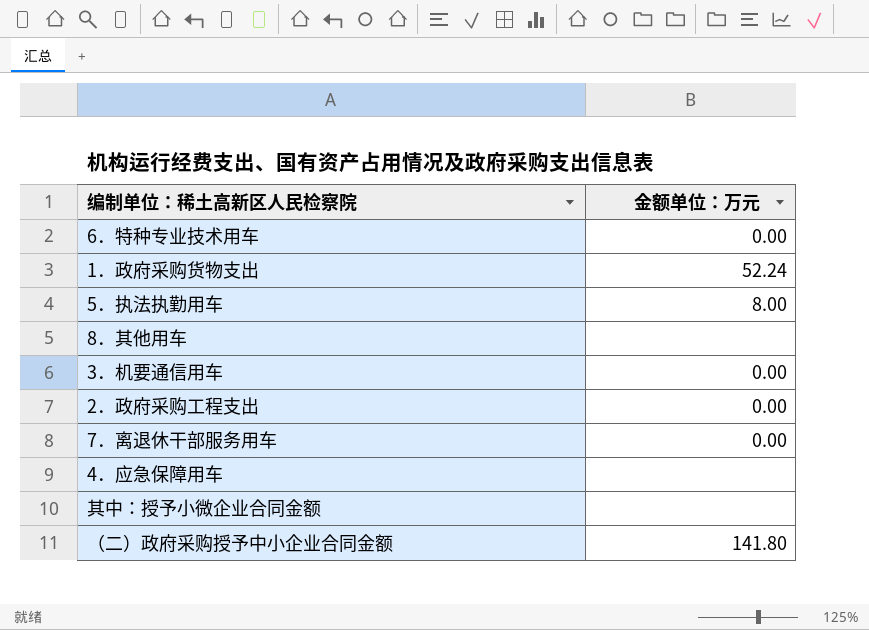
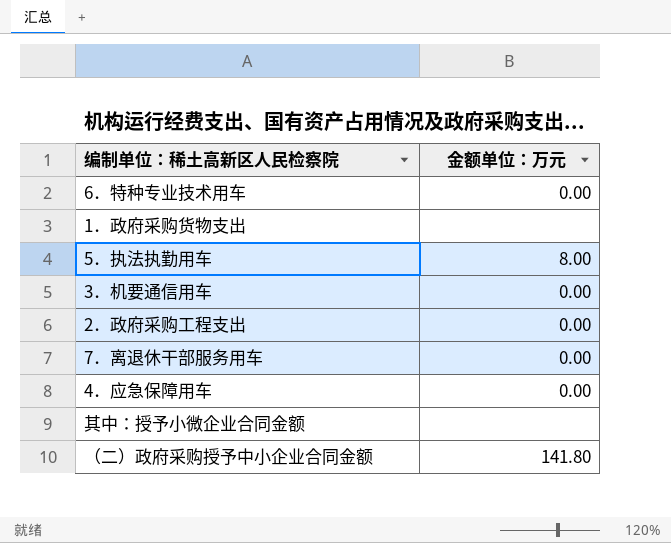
row 8．其他用车: none -> none
1．政府采购货物支出 | 金额单位：万元: 52.24 -> none
4．应急保障用车 | 金额单位：万元: none -> 0.00

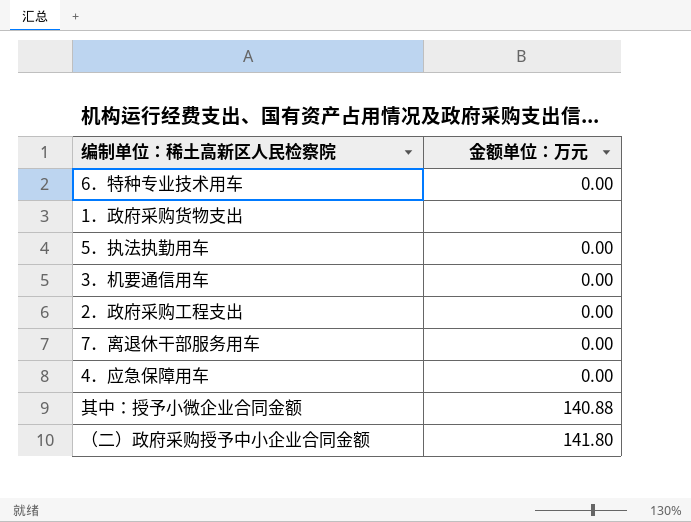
5．执法执勤用车 | 金额单位：万元: 8.00 -> 0.00
其中：授予小微企业合同金额 | 金额单位：万元: none -> 140.88

